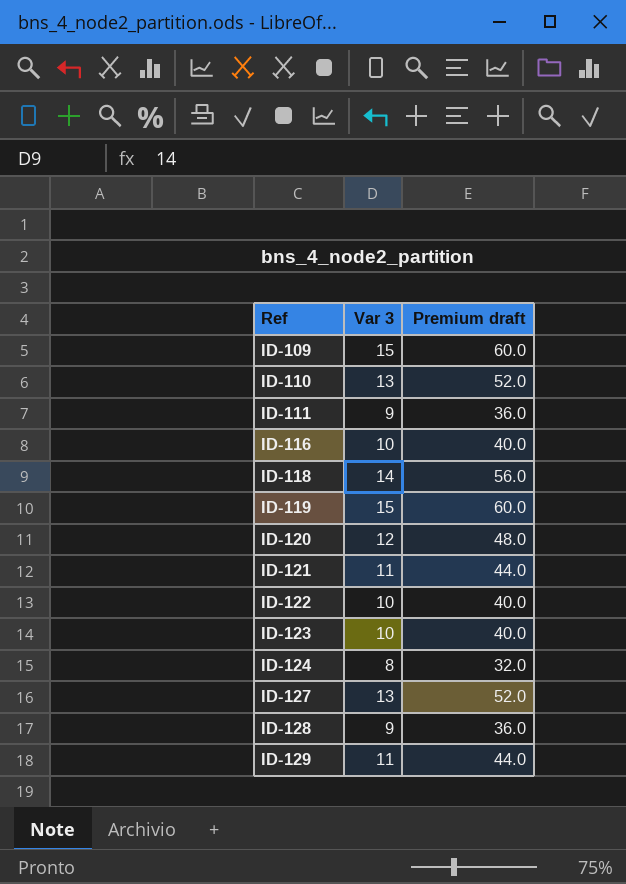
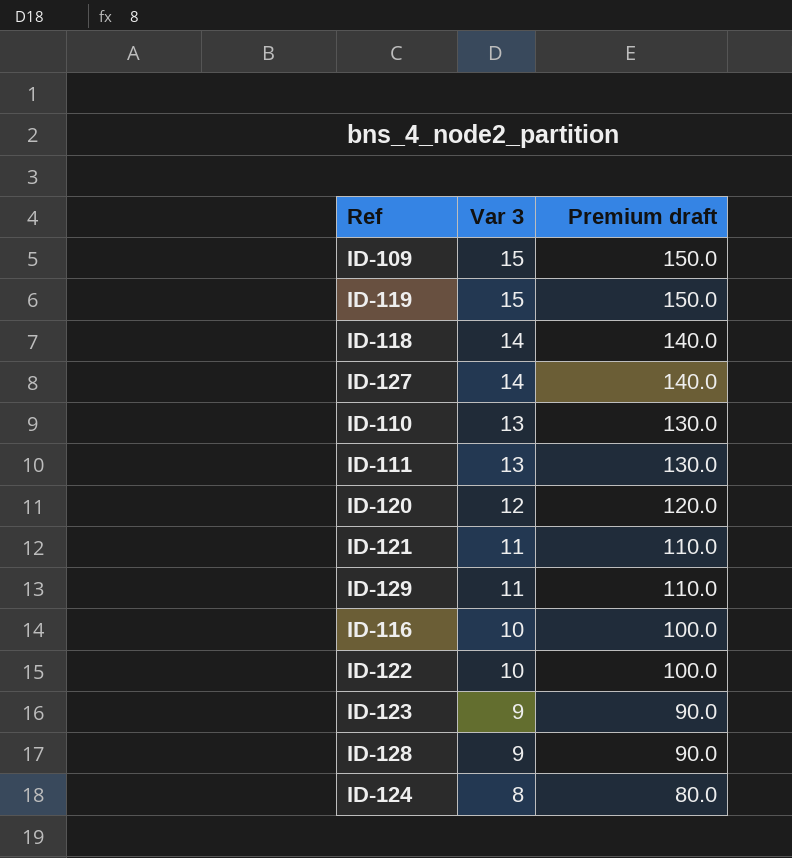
row order: Ref ascending -> Var 3 descending
column Premium draft | formula: [Var 3] * 4 -> [Var 3] * 10
ID-127 | Var 3: 13 -> 14
ID-111 | Var 3: 9 -> 13
ID-123 | Var 3: 10 -> 9

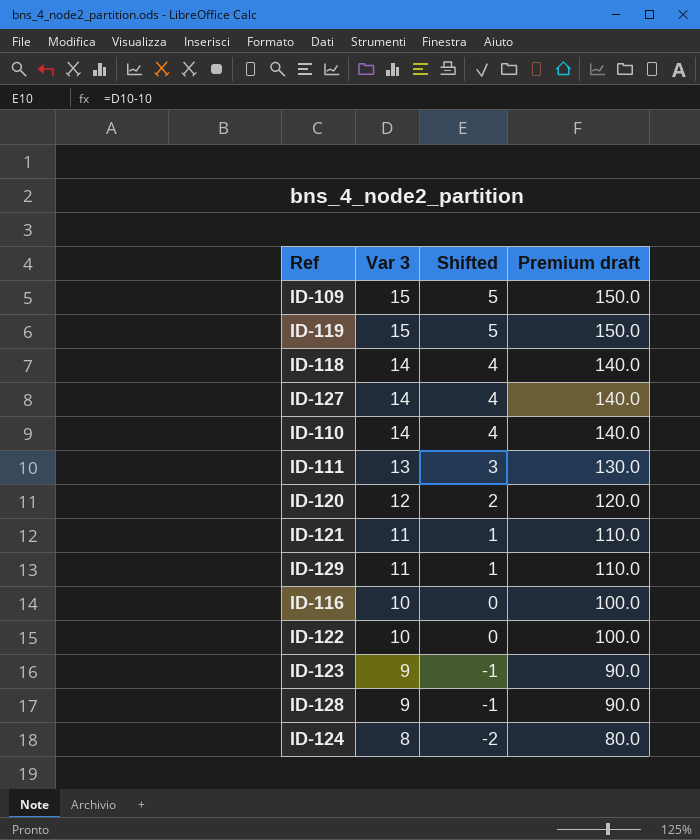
column Shifted | formula: none -> [Var 3] - 10
ID-110 | Var 3: 13 -> 14
ID-110 | Premium draft: 130.0 -> 140.0

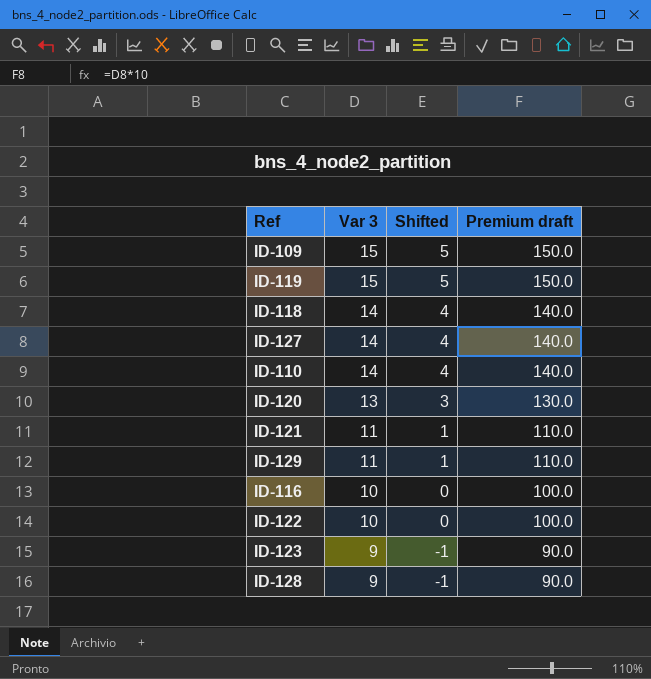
row ID-111: 13 | 3 | 130.0 -> none
row ID-124: 8 | -2 | 80.0 -> none
ID-120 | Var 3: 12 -> 13
ID-120 | Shifted: 2 -> 3
ID-120 | Premium draft: 120.0 -> 130.0

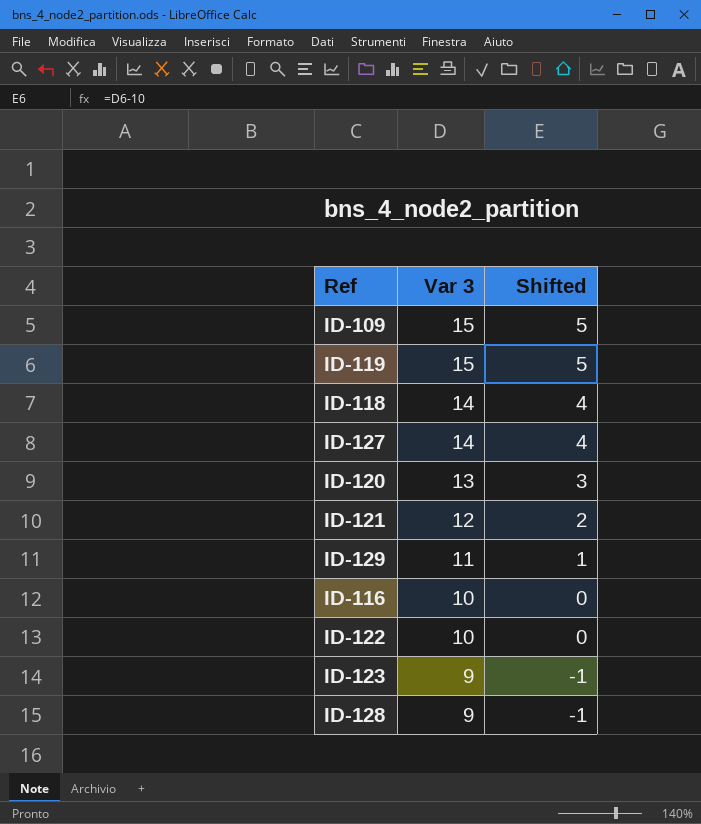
column Premium draft | formula: [Var 3] * 10 -> none
row ID-110: 14 | 4 | 140.0 -> none
ID-121 | Var 3: 11 -> 12
ID-121 | Shifted: 1 -> 2

